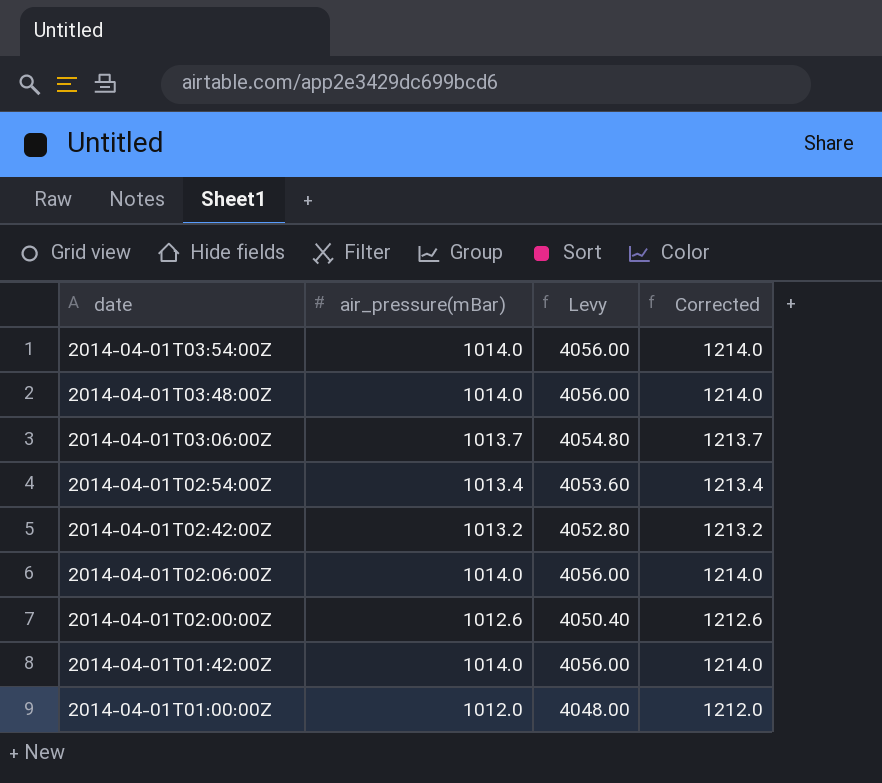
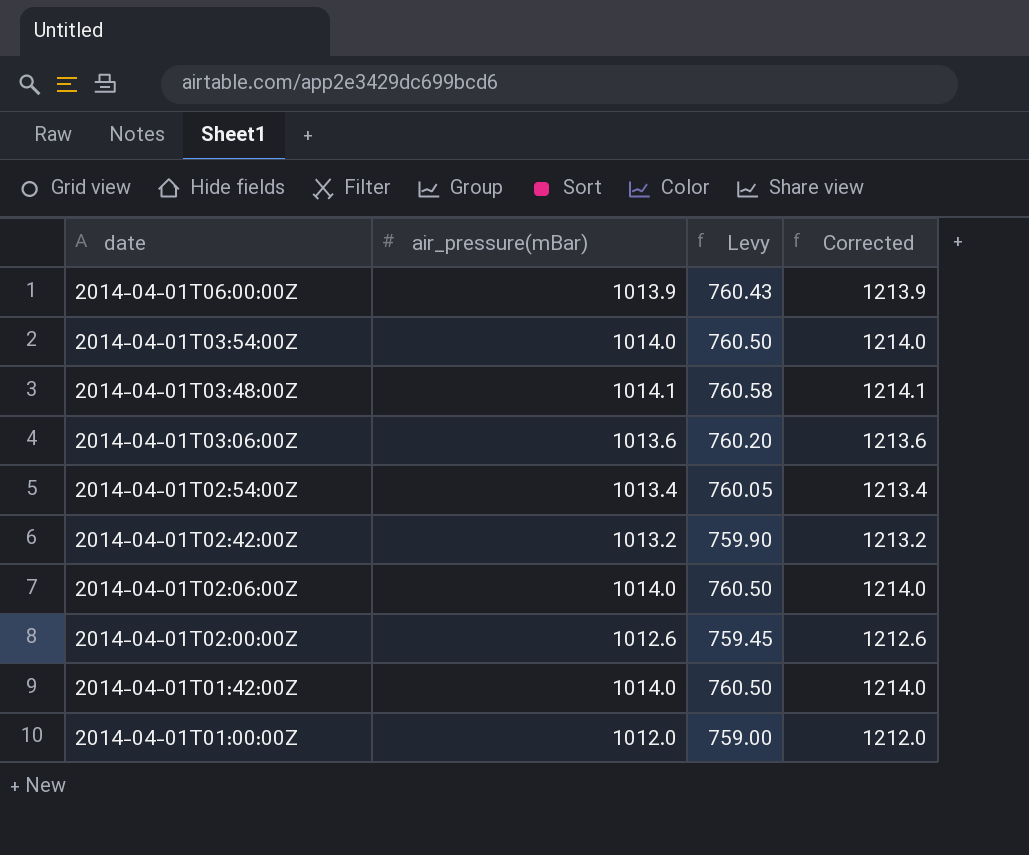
column Levy | formula: [air_pressure(mBar)] * 4 -> [air_pressure(mBar)] * 0.75
row 2014-04-01T06:00:00Z: none -> 1013.9 | 760.43 | 1213.9
2014-04-01T03:48:00Z | air_pressure(mBar): 1014.0 -> 1014.1
2014-04-01T03:48:00Z | Corrected: 1214.0 -> 1214.1
2014-04-01T03:06:00Z | air_pressure(mBar): 1013.7 -> 1013.6
2014-04-01T03:06:00Z | Corrected: 1213.7 -> 1213.6

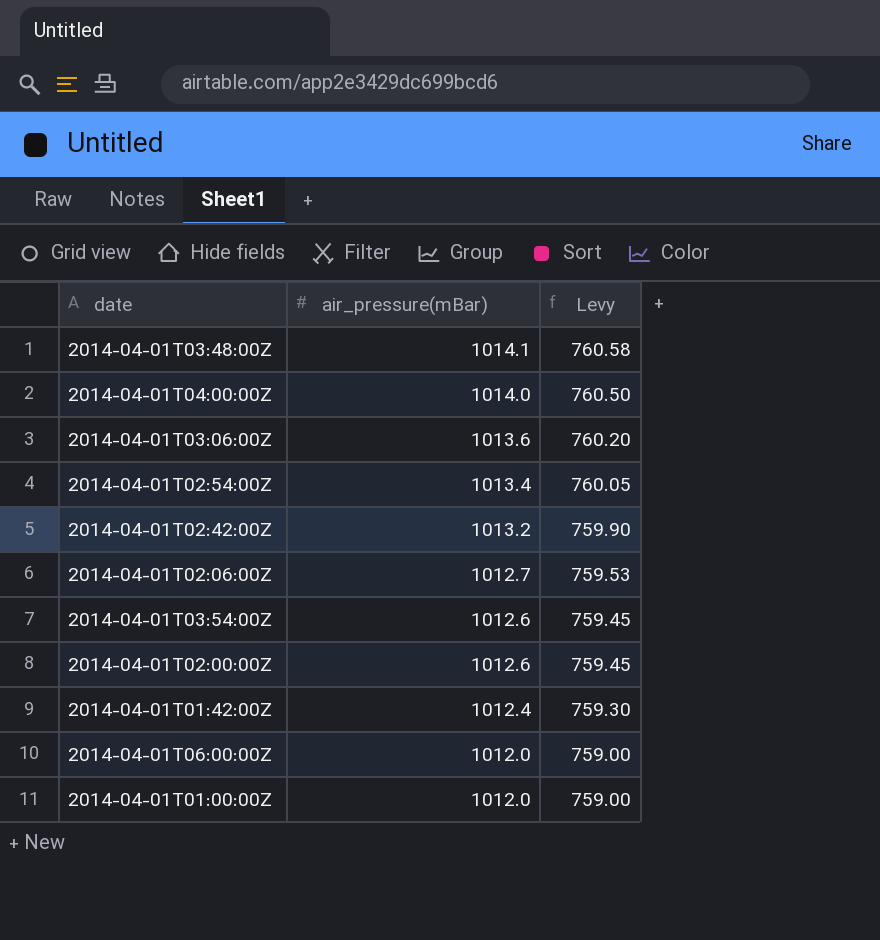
row order: date descending -> air_pressure(mBar) descending
column Corrected | formula: [air_pressure(mBar)] + 200 -> none
row 2014-04-01T04:00:00Z: none -> 1014.0 | 760.50
2014-04-01T02:06:00Z | air_pressure(mBar): 1014.0 -> 1012.7
2014-04-01T02:06:00Z | Levy: 760.50 -> 759.53
2014-04-01T03:54:00Z | air_pressure(mBar): 1014.0 -> 1012.6
2014-04-01T03:54:00Z | Levy: 760.50 -> 759.45
2014-04-01T01:42:00Z | air_pressure(mBar): 1014.0 -> 1012.4
2014-04-01T01:42:00Z | Levy: 760.50 -> 759.30
2014-04-01T06:00:00Z | air_pressure(mBar): 1013.9 -> 1012.0
2014-04-01T06:00:00Z | Levy: 760.43 -> 759.00

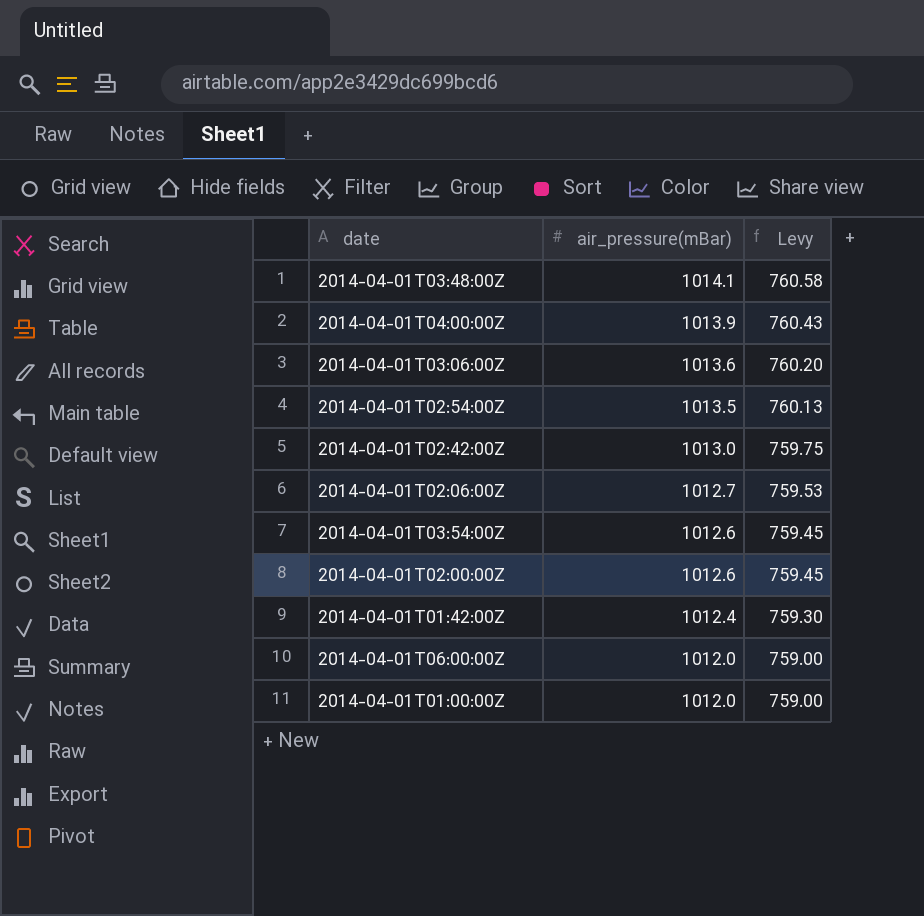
2014-04-01T04:00:00Z | air_pressure(mBar): 1014.0 -> 1013.9
2014-04-01T04:00:00Z | Levy: 760.50 -> 760.43
2014-04-01T02:54:00Z | air_pressure(mBar): 1013.4 -> 1013.5
2014-04-01T02:54:00Z | Levy: 760.05 -> 760.13
2014-04-01T02:42:00Z | air_pressure(mBar): 1013.2 -> 1013.0
2014-04-01T02:42:00Z | Levy: 759.90 -> 759.75

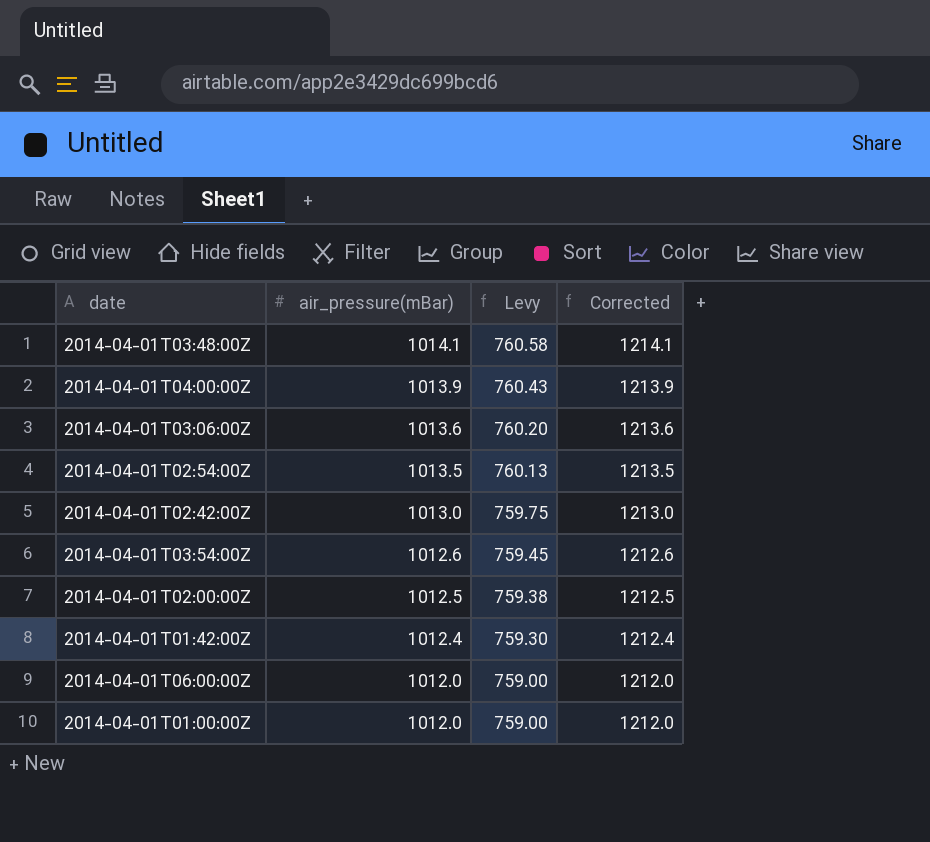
column Corrected | formula: none -> [air_pressure(mBar)] + 200
row 2014-04-01T02:06:00Z: 1012.7 | 759.53 -> none
2014-04-01T02:00:00Z | air_pressure(mBar): 1012.6 -> 1012.5
2014-04-01T02:00:00Z | Levy: 759.45 -> 759.38

